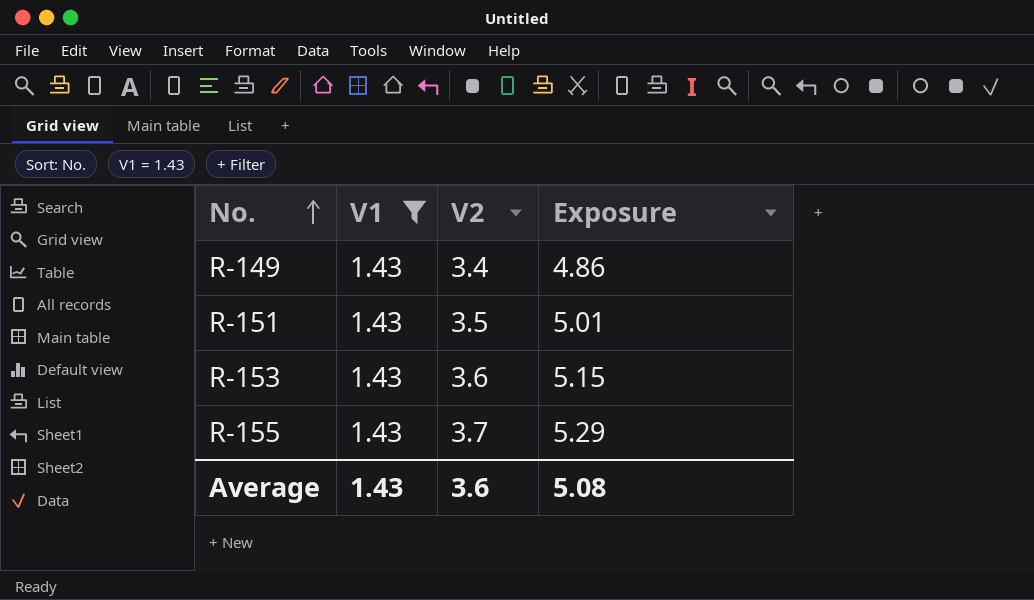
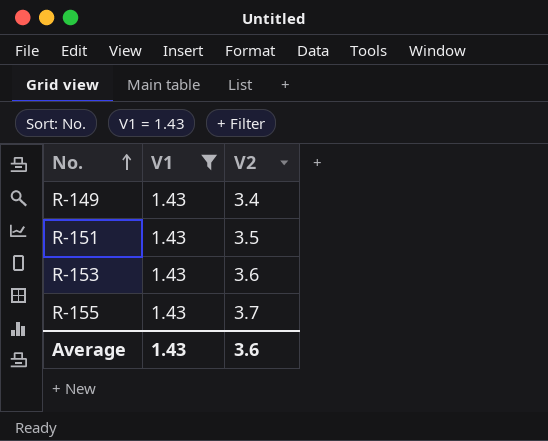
column Exposure | formula: [V1] * [V2] -> none

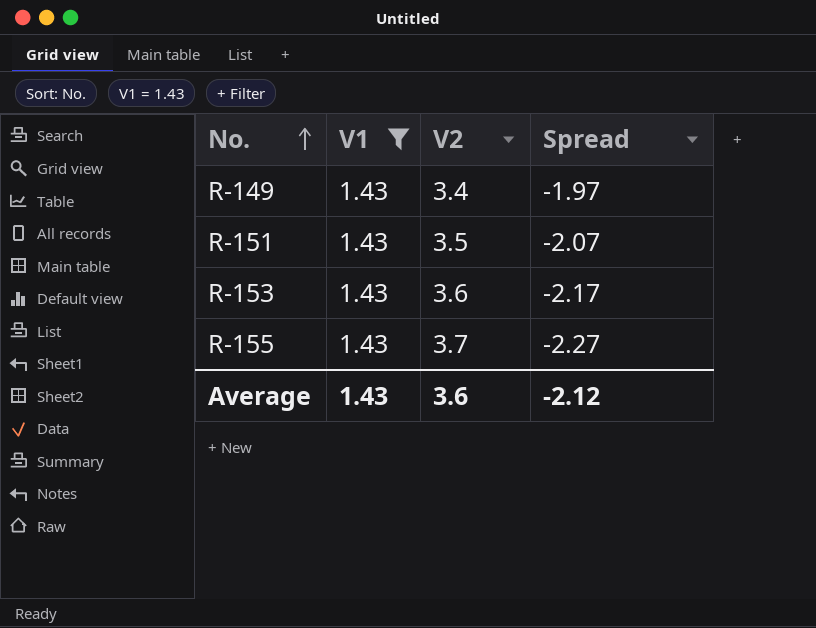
column Spread | formula: none -> [V1] - [V2]

